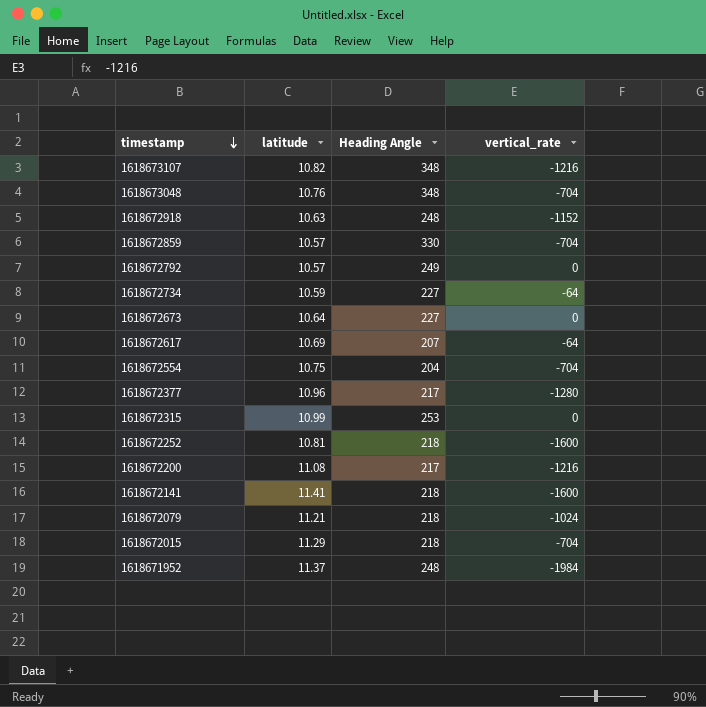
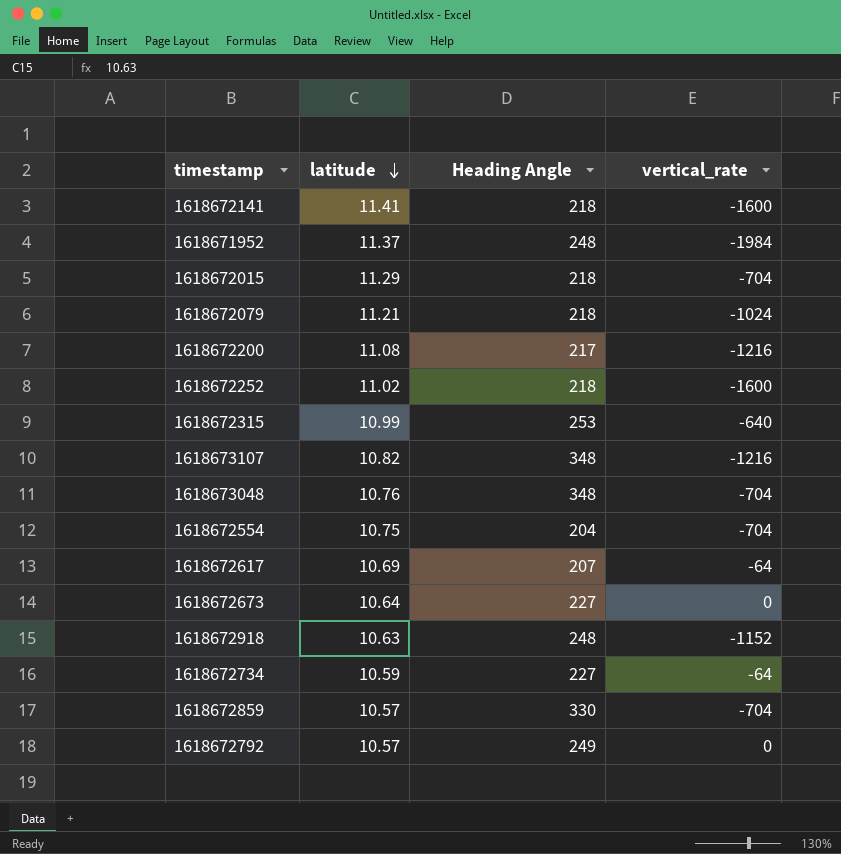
row order: timestamp descending -> latitude descending
row 1618672377: 10.96 | 217 | -1280 -> none
1618672252 | latitude: 10.81 -> 11.02
1618672315 | vertical_rate: 0 -> -640

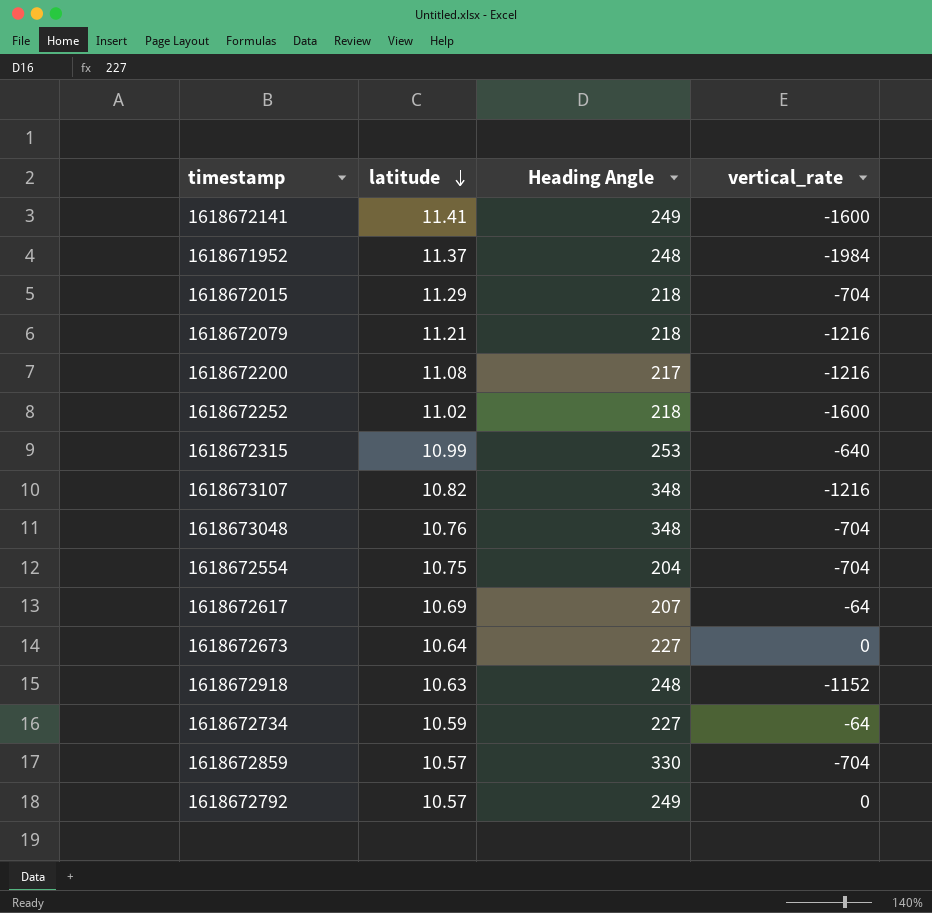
1618672141 | Heading Angle: 218 -> 249
1618672079 | vertical_rate: -1024 -> -1216

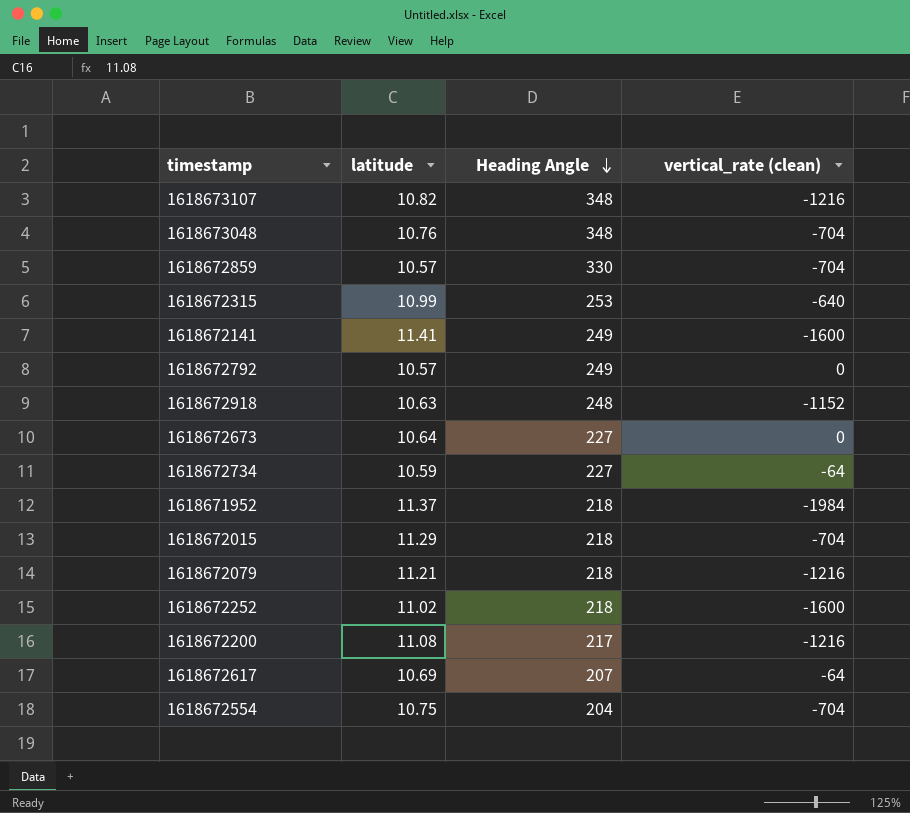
row order: latitude descending -> Heading Angle descending
column name: vertical_rate -> vertical_rate (clean)
1618671952 | Heading Angle: 248 -> 218

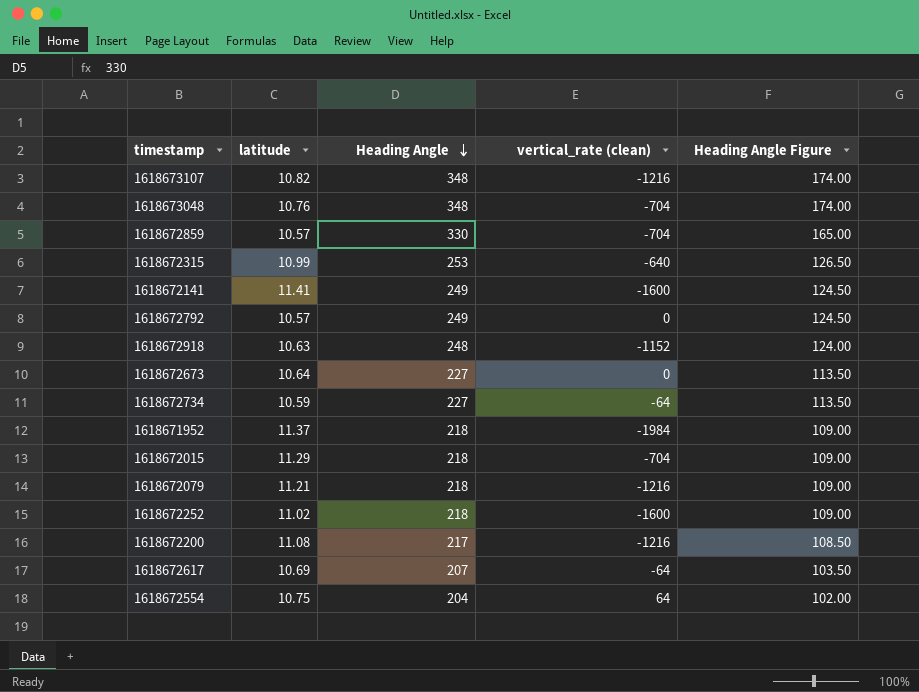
column Heading Angle Figure | formula: none -> [Heading Angle] * 0.5
1618672554 | vertical_rate (clean): -704 -> 64

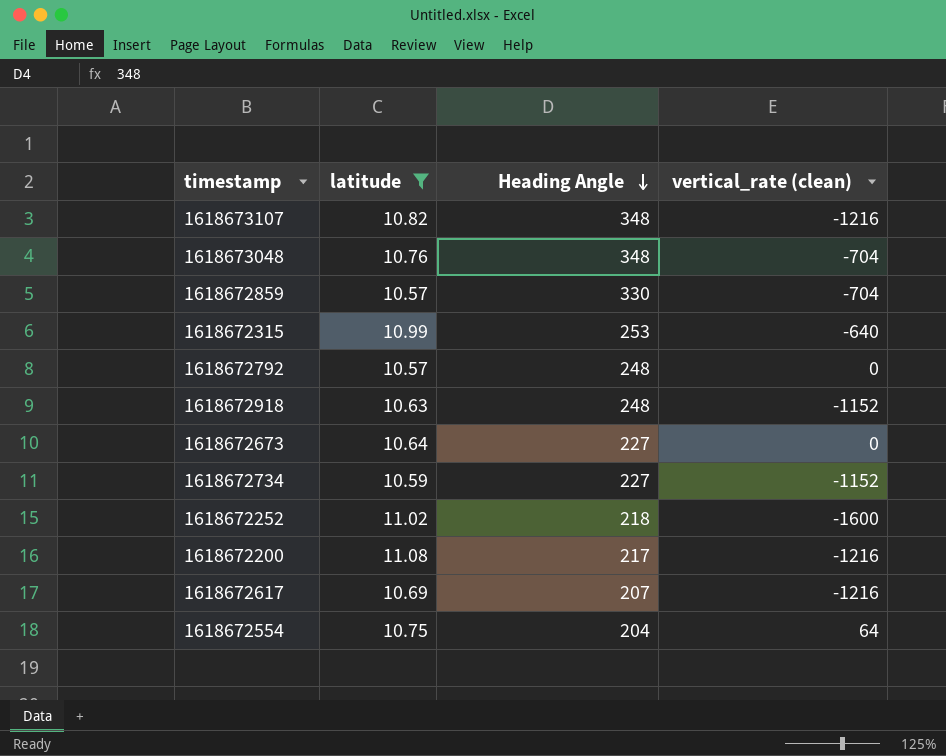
filter: none -> latitude <= 11.08
column Heading Angle Figure | formula: [Heading Angle] * 0.5 -> none
1618672792 | Heading Angle: 249 -> 248
1618672734 | vertical_rate (clean): -64 -> -1152
1618672617 | vertical_rate (clean): -64 -> -1216

